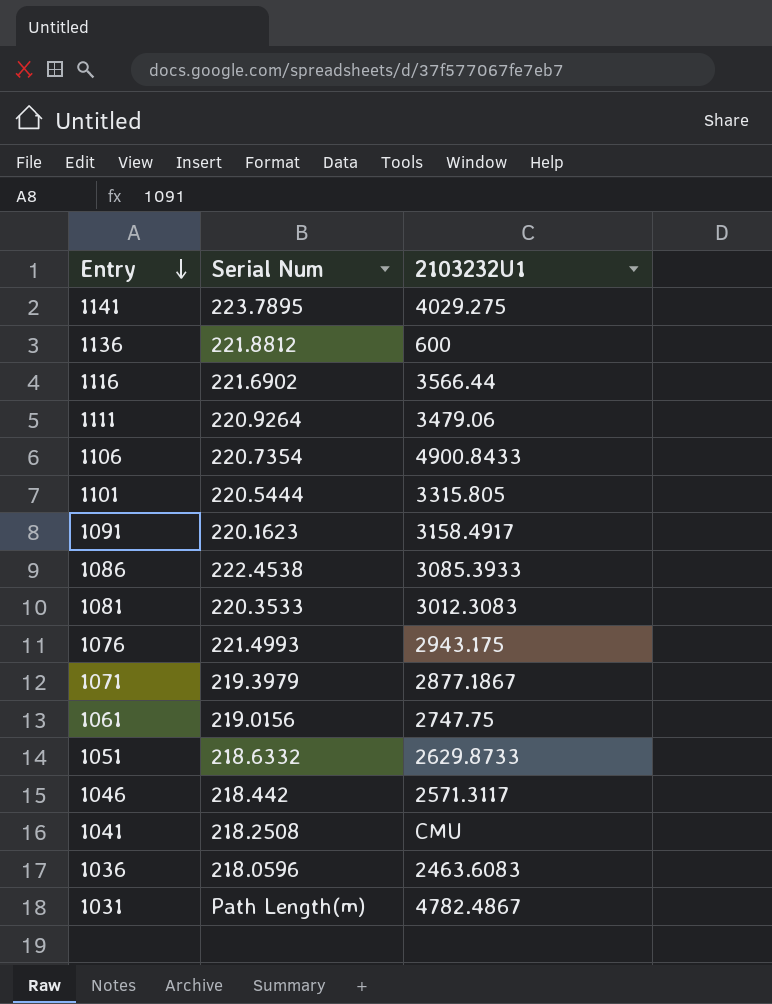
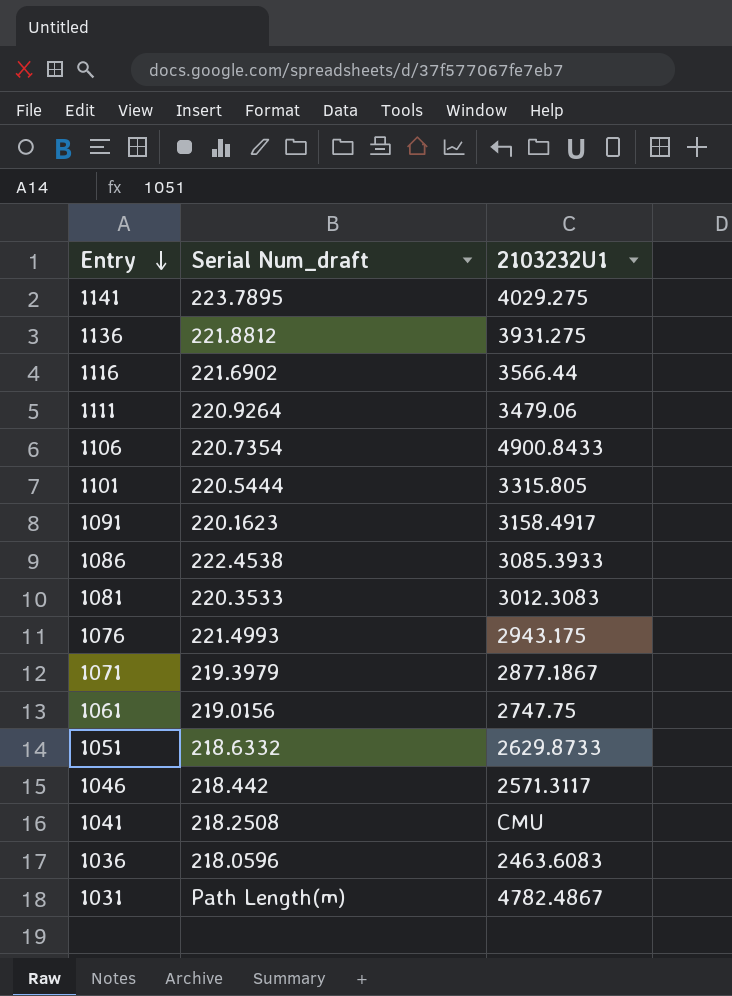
column name: Serial Num -> Serial Num_draft
1136 | 2103232U1: 600 -> 3931.275

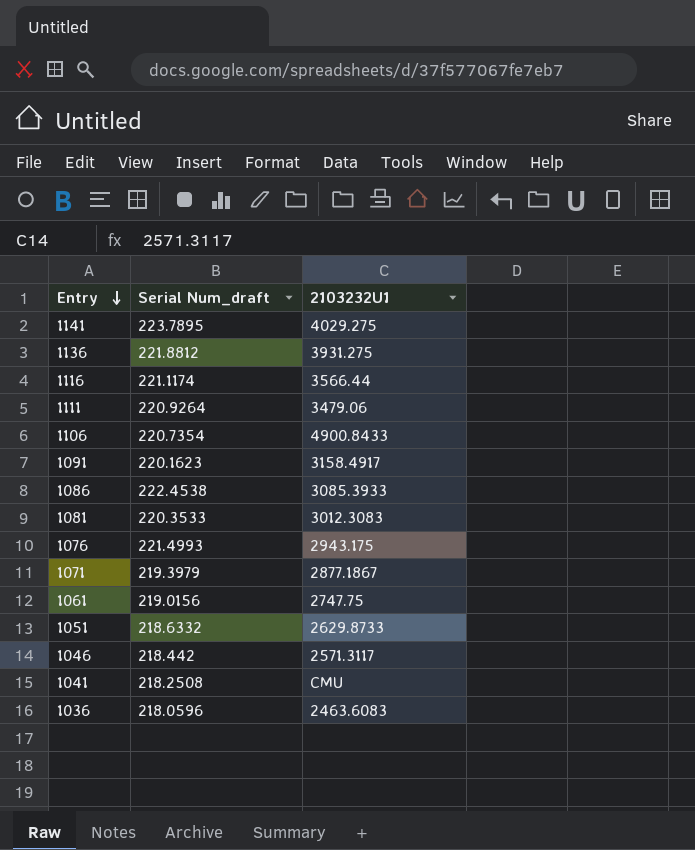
row 1101: 220.5444 | 3315.805 -> none
row 1031: Path Length(m) | 4782.4867 -> none
1116 | Serial Num_draft: 221.6902 -> 221.1174

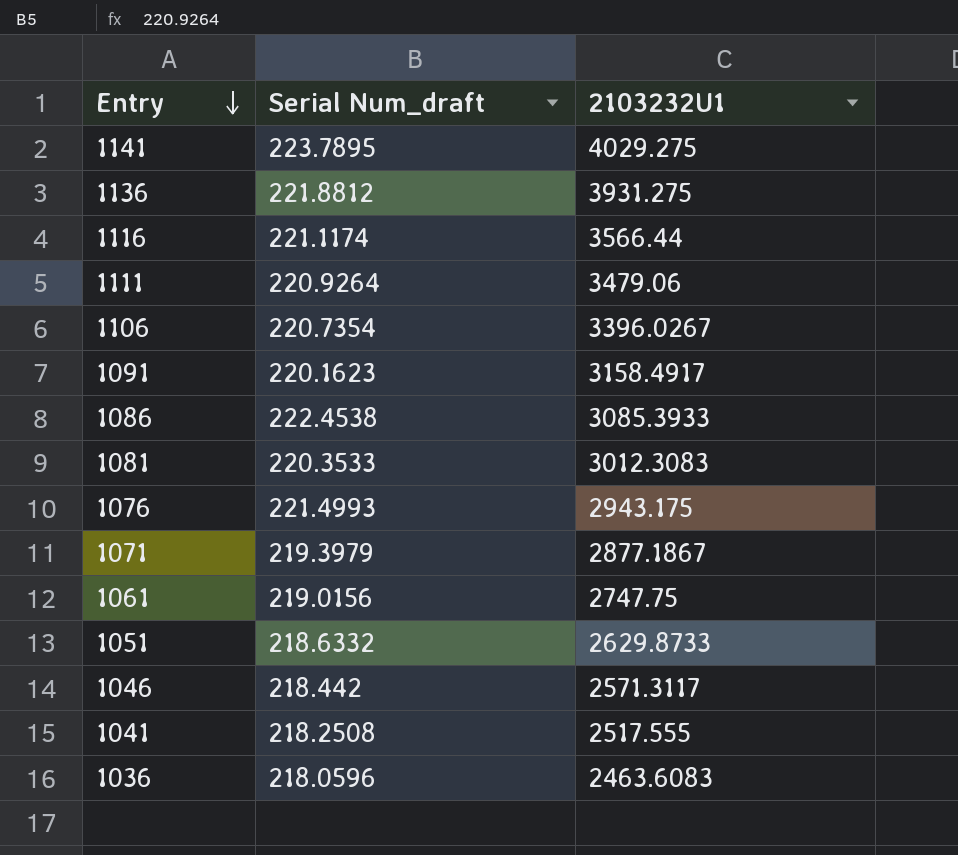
1106 | 2103232U1: 4900.8433 -> 3396.0267
1041 | 2103232U1: CMU -> 2517.555

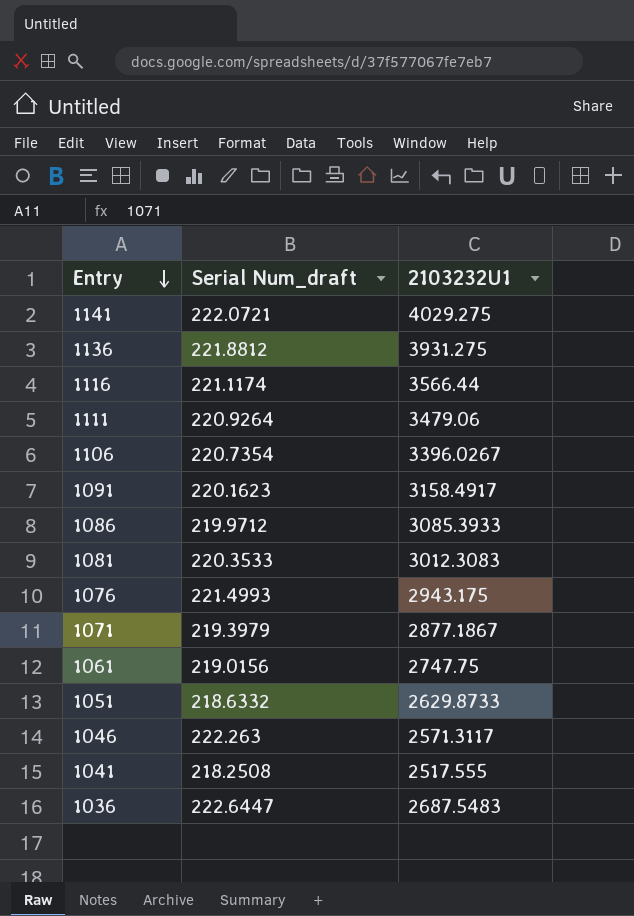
1141 | Serial Num_draft: 223.7895 -> 222.0721
1086 | Serial Num_draft: 222.4538 -> 219.9712
1046 | Serial Num_draft: 218.442 -> 222.263
1036 | Serial Num_draft: 218.0596 -> 222.6447
1036 | 2103232U1: 2463.6083 -> 2687.5483

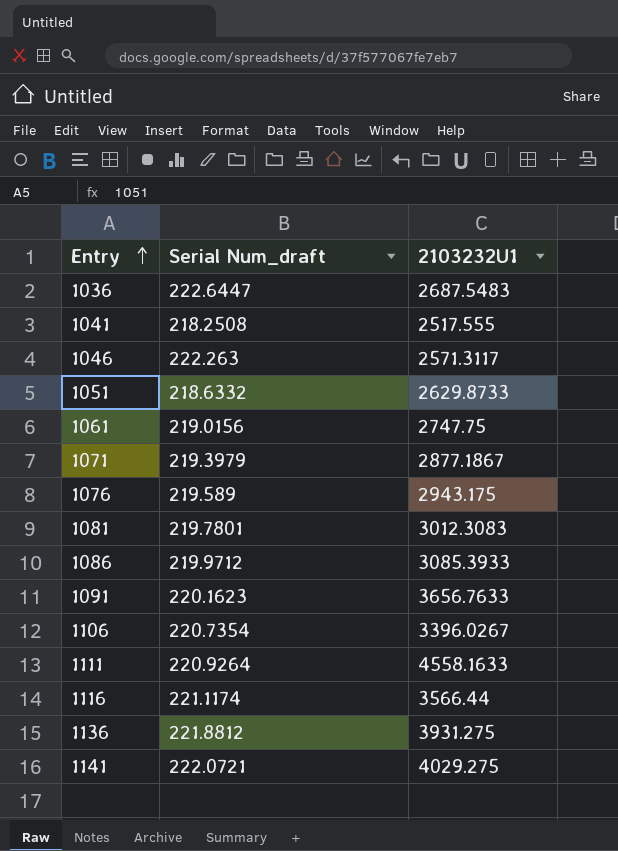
row order: Entry descending -> Entry ascending
1076 | Serial Num_draft: 221.4993 -> 219.589
1081 | Serial Num_draft: 220.3533 -> 219.7801
1091 | 2103232U1: 3158.4917 -> 3656.7633
1111 | 2103232U1: 3479.06 -> 4558.1633

